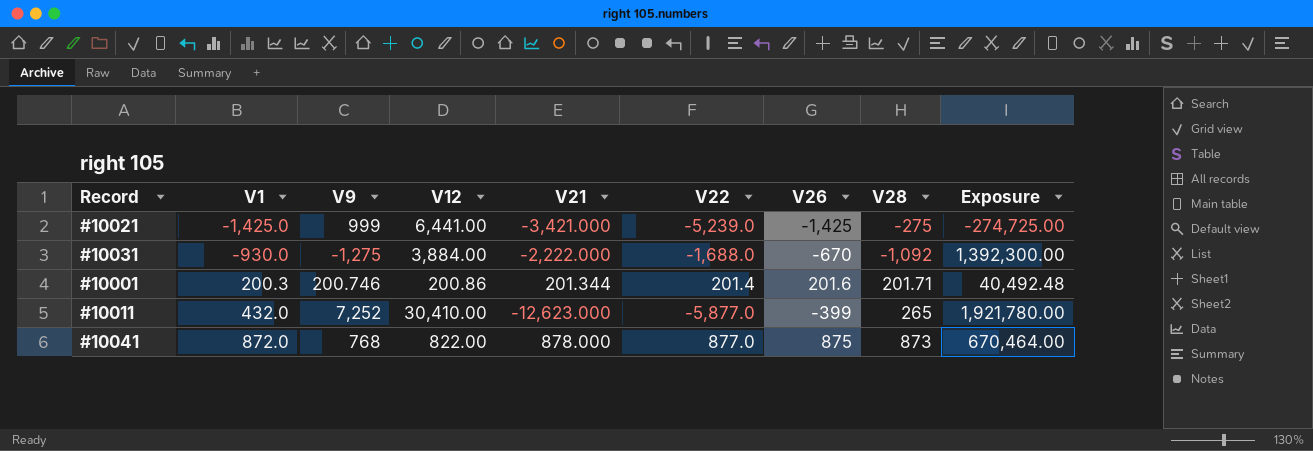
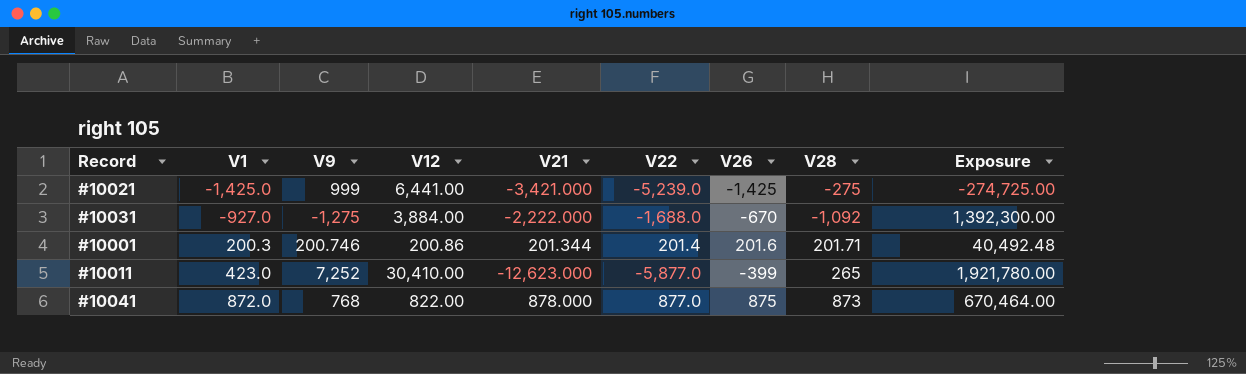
#10031 | V1: -930.0 -> -927.0
#10011 | V1: 432.0 -> 423.0

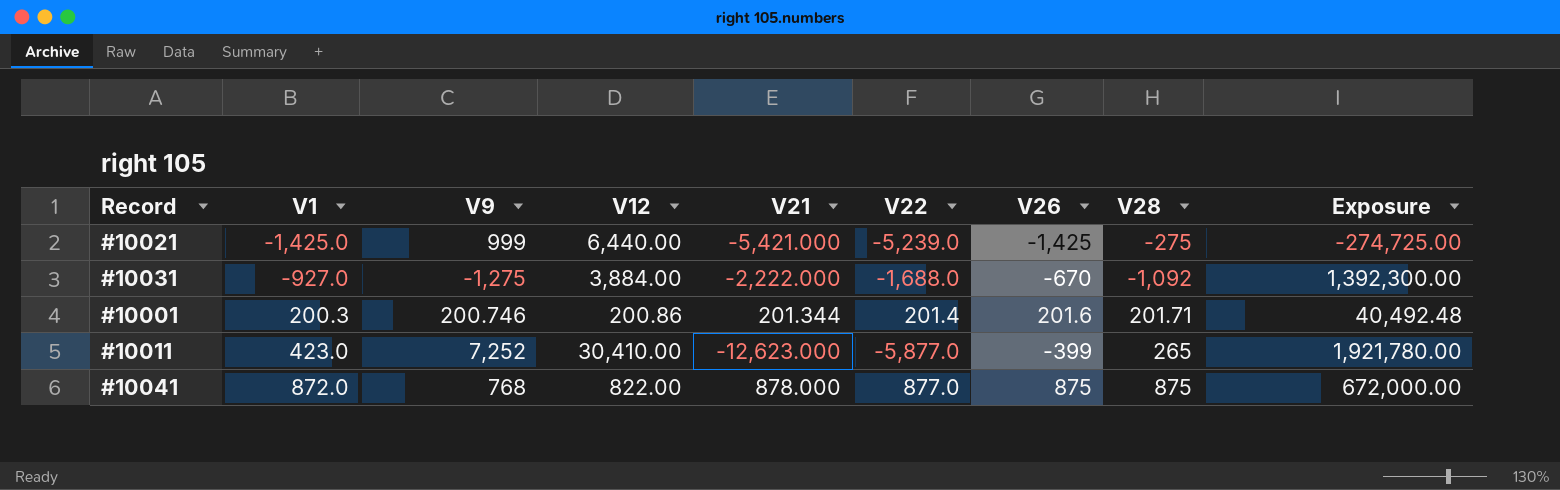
#10021 | V12: 6,441.00 -> 6,440.00
#10021 | V21: -3,421.000 -> -5,421.000
#10041 | V28: 873 -> 875
#10041 | Exposure: 670,464.00 -> 672,000.00

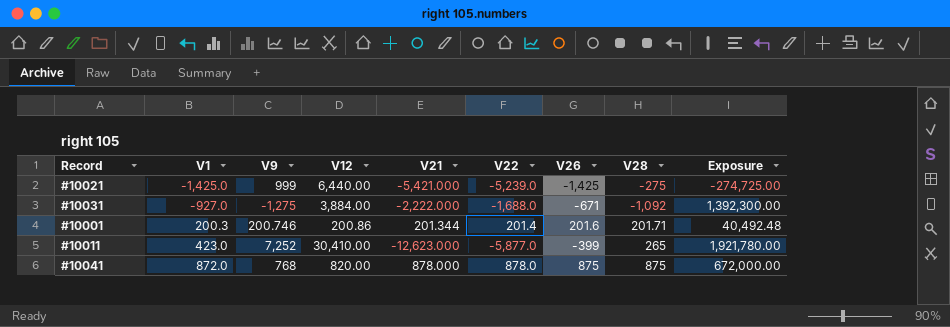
#10031 | V26: -670 -> -671
#10041 | V12: 822.00 -> 820.00
#10041 | V22: 877.0 -> 878.0

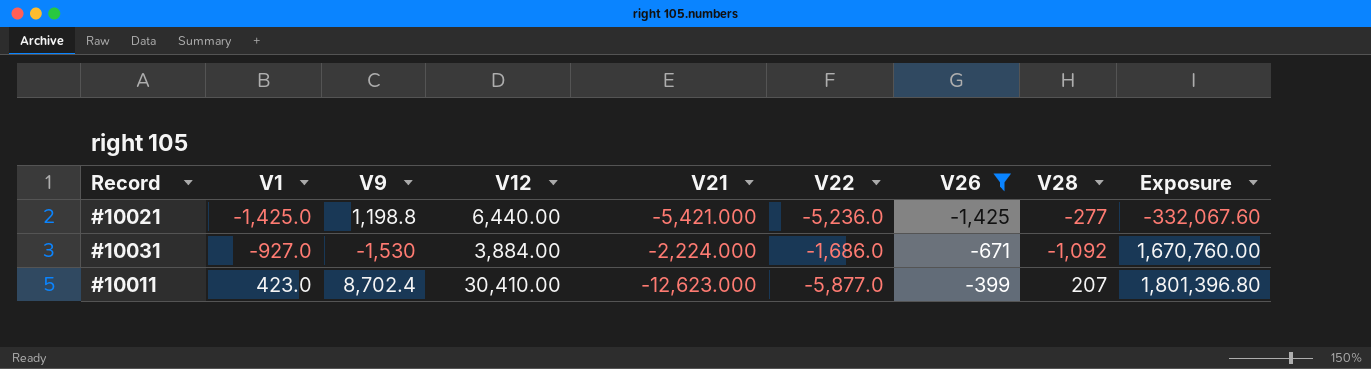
filter: none -> V26 <= -399
#10021 | V9: 999 -> 1,198.8
#10021 | V22: -5,239.0 -> -5,236.0
#10021 | V28: -275 -> -277
#10021 | Exposure: -274,725.00 -> -332,067.60
#10031 | V9: -1,275 -> -1,530
#10031 | V21: -2,222.000 -> -2,224.000
#10031 | V22: -1,688.0 -> -1,686.0
#10031 | Exposure: 1,392,300.00 -> 1,670,760.00
#10011 | V9: 7,252 -> 8,702.4
#10011 | V28: 265 -> 207
#10011 | Exposure: 1,921,780.00 -> 1,801,396.80

